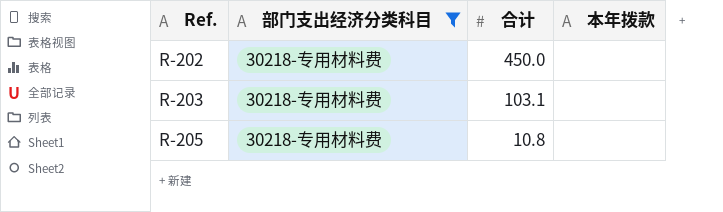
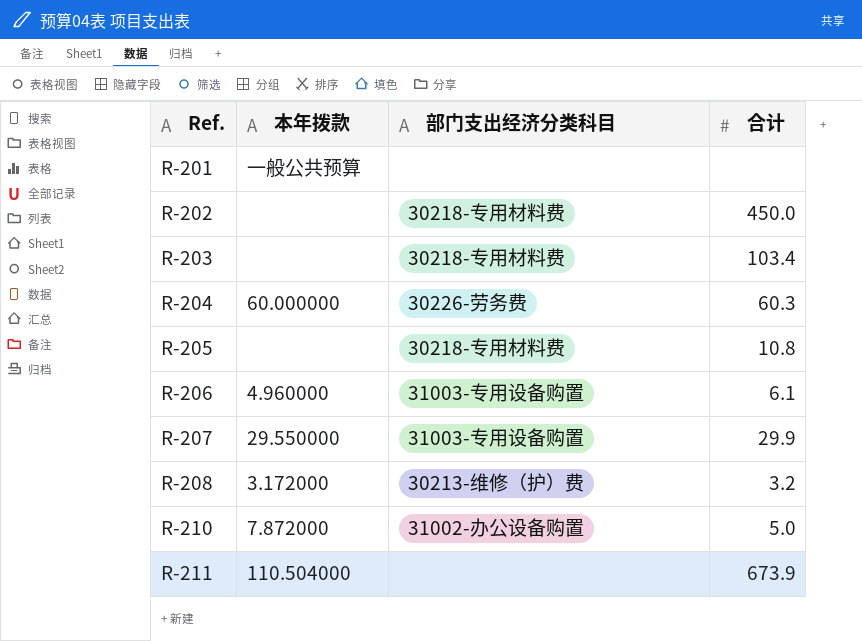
filter: 部门支出经济分类科目 = 30218-专用材料费 -> none
column 本年拨款 | position: 4 -> 2
R-203 | 合计: 103.1 -> 103.4

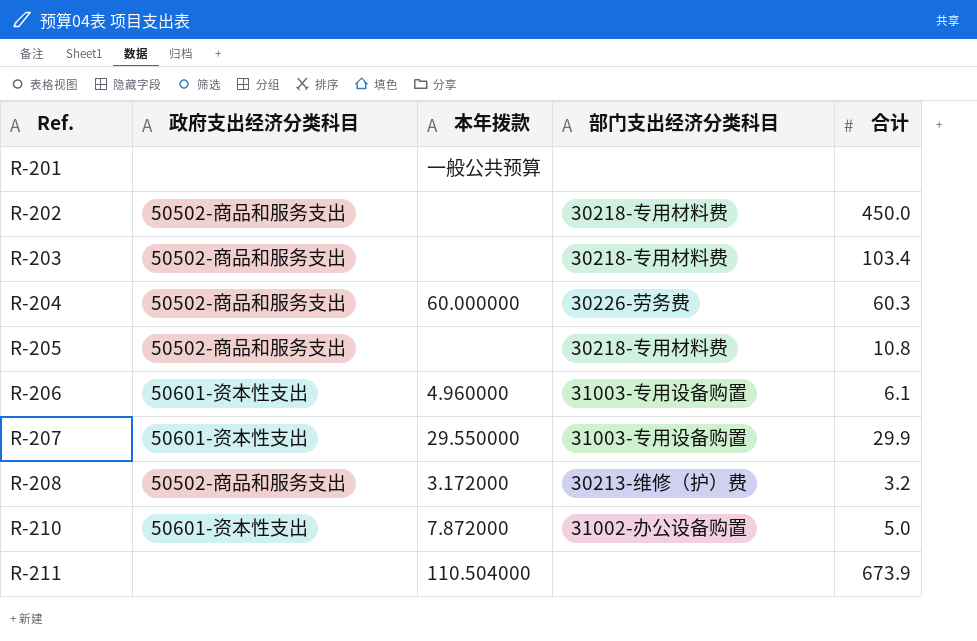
column 政府支出经济分类科目 | position: none -> 2

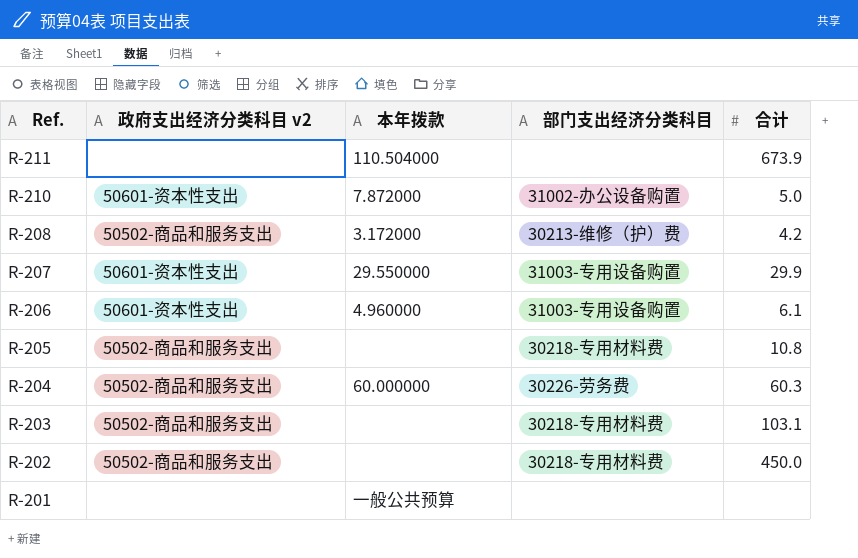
row order: Ref. ascending -> Ref. descending
column name: 政府支出经济分类科目 -> 政府支出经济分类科目 v2
R-208 | 合计: 3.2 -> 4.2
R-203 | 合计: 103.4 -> 103.1

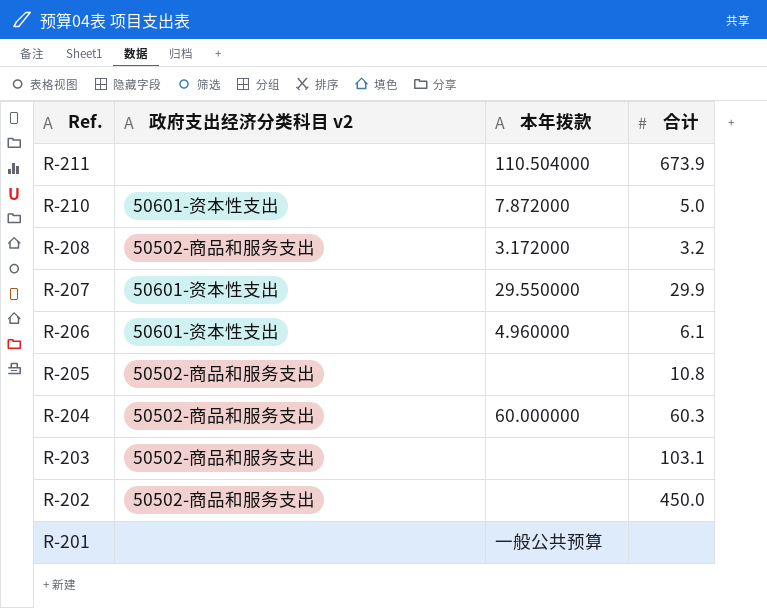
column 部门支出经济分类科目 | position: 4 -> none
R-208 | 合计: 4.2 -> 3.2

